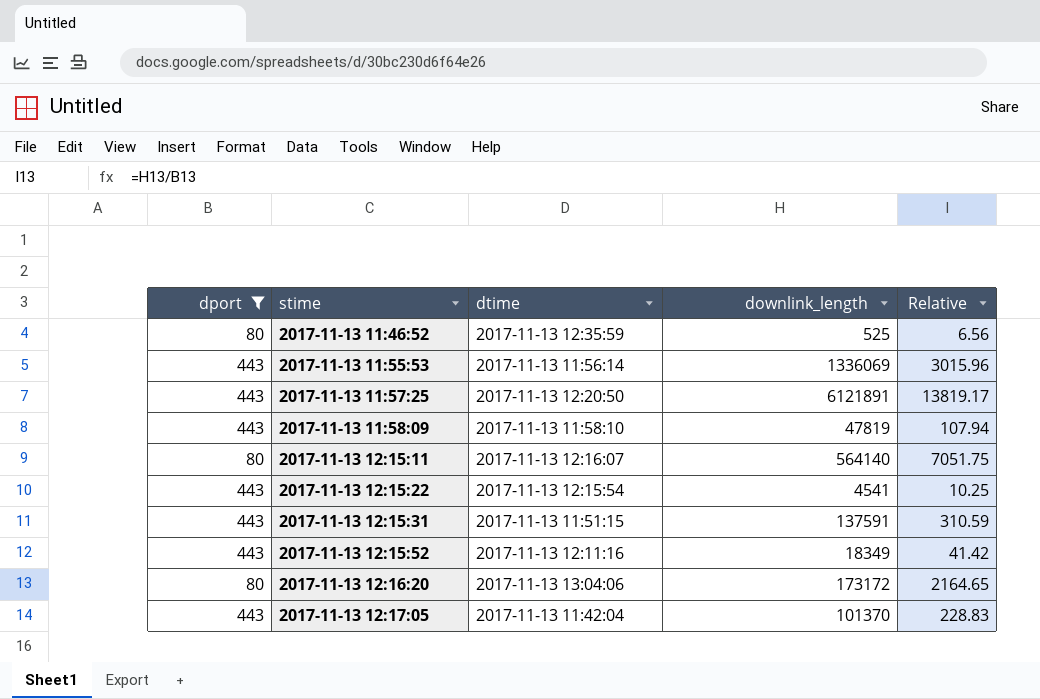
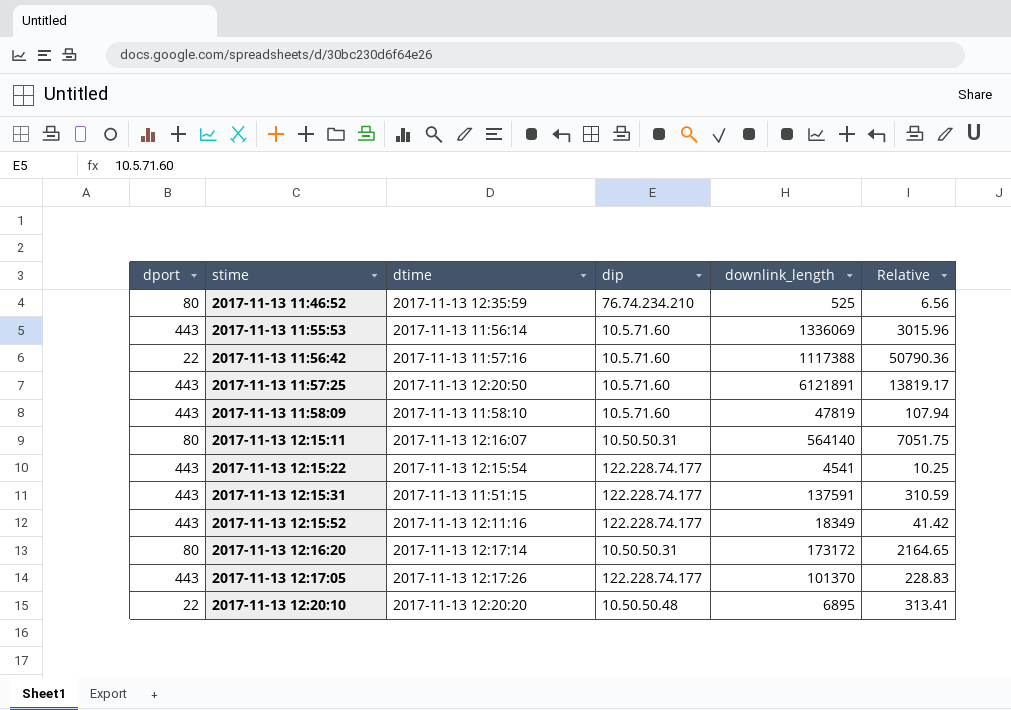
filter: dport != 22 -> none
column dip | position: none -> 4
2017-11-13 12:16:20 | dtime: 2017-11-13 13:04:06 -> 2017-11-13 12:17:14
2017-11-13 12:17:05 | dtime: 2017-11-13 11:42:04 -> 2017-11-13 12:17:26

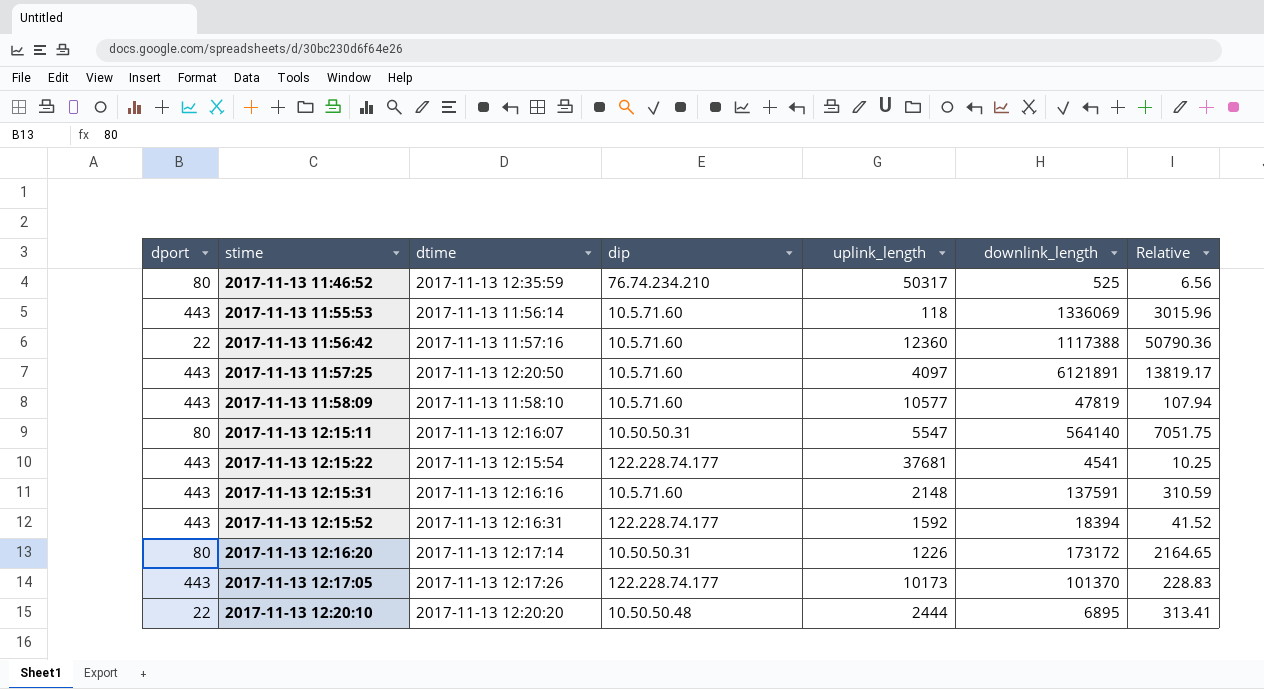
column uplink_length | position: none -> 5
2017-11-13 12:15:31 | dtime: 2017-11-13 11:51:15 -> 2017-11-13 12:16:16
2017-11-13 12:15:31 | dip: 122.228.74.177 -> 10.5.71.60
2017-11-13 12:15:52 | dtime: 2017-11-13 12:11:16 -> 2017-11-13 12:16:31
2017-11-13 12:15:52 | downlink_length: 18349 -> 18394
2017-11-13 12:15:52 | Relative: 41.42 -> 41.52

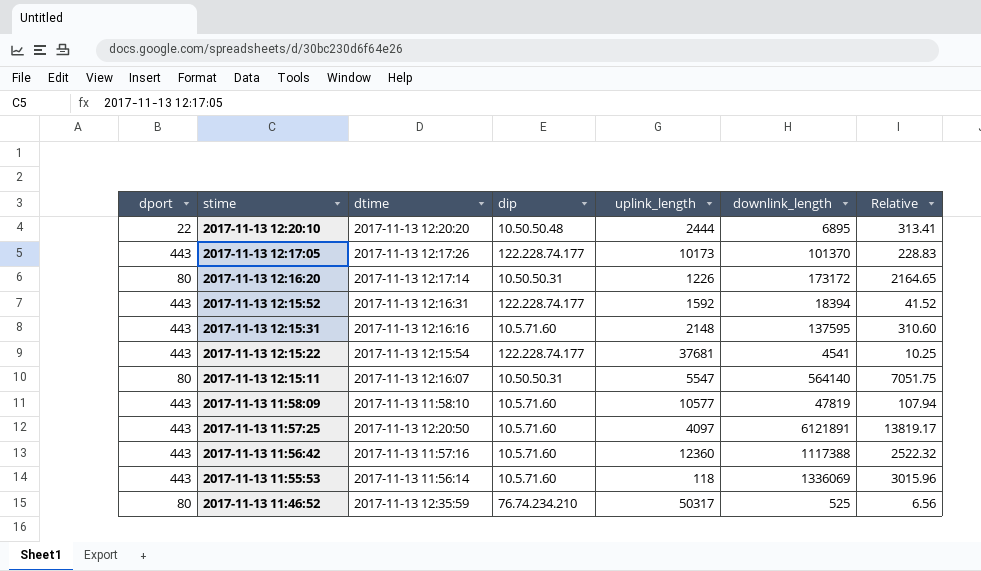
row order: stime ascending -> stime descending
2017-11-13 12:15:31 | downlink_length: 137591 -> 137595
2017-11-13 12:15:31 | Relative: 310.59 -> 310.60
2017-11-13 11:56:42 | dport: 22 -> 443
2017-11-13 11:56:42 | Relative: 50790.36 -> 2522.32

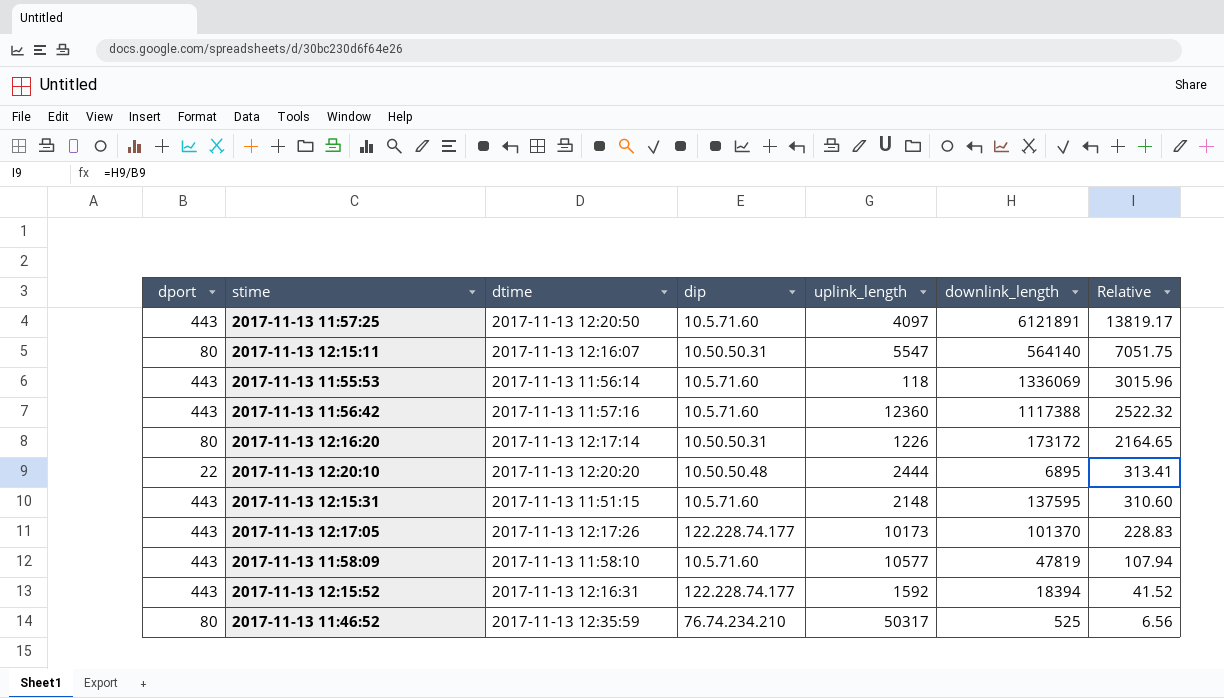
row order: stime descending -> Relative descending
row 2017-11-13 12:15:22: 443 | 2017-11-13 12:15:54 | 122.228.74.177 | 37681 | 4541 | 10.25 -> none
2017-11-13 12:15:31 | dtime: 2017-11-13 12:16:16 -> 2017-11-13 11:51:15

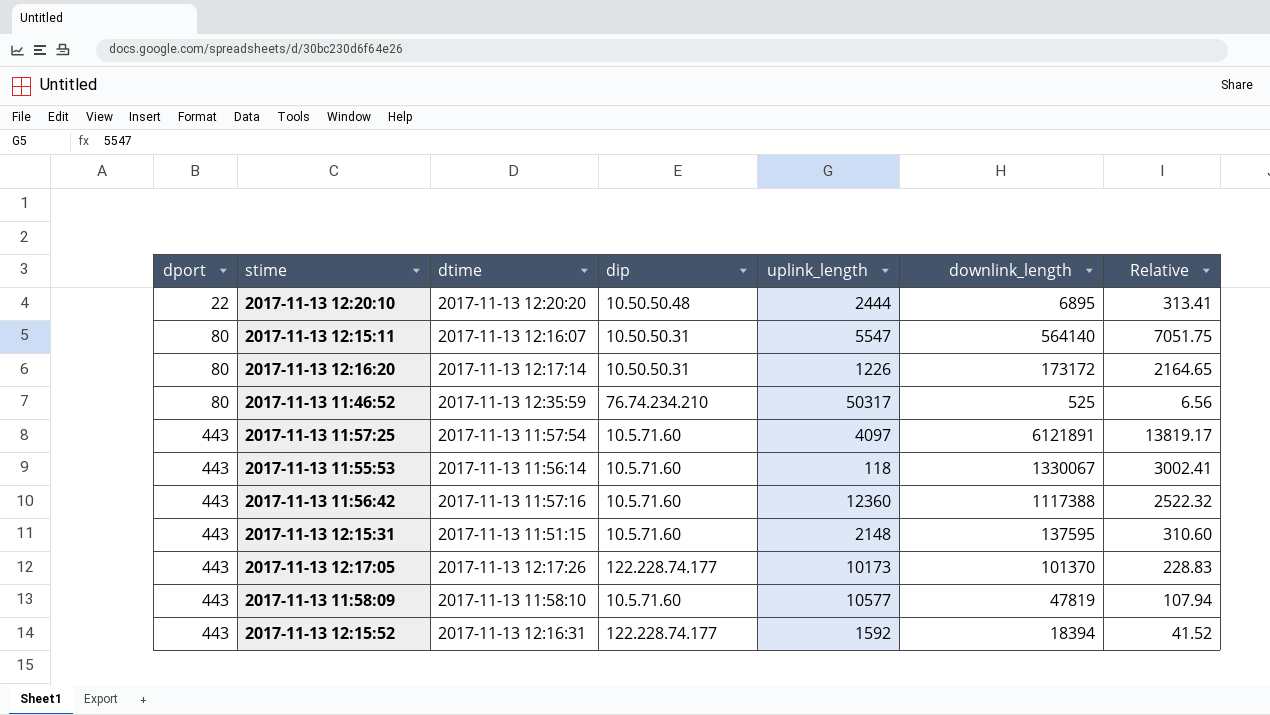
row order: Relative descending -> dport ascending
2017-11-13 11:57:25 | dtime: 2017-11-13 12:20:50 -> 2017-11-13 11:57:54
2017-11-13 11:55:53 | downlink_length: 1336069 -> 1330067
2017-11-13 11:55:53 | Relative: 3015.96 -> 3002.41

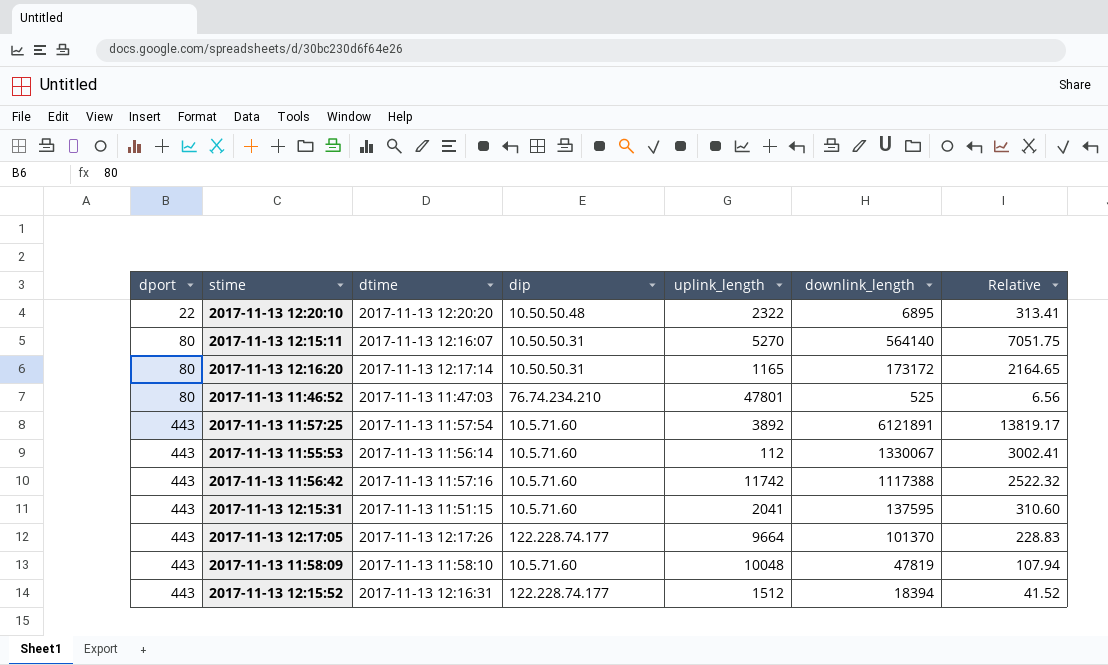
2017-11-13 12:20:10 | uplink_length: 2444 -> 2322
2017-11-13 12:15:11 | uplink_length: 5547 -> 5270
2017-11-13 12:16:20 | uplink_length: 1226 -> 1165
2017-11-13 11:46:52 | dtime: 2017-11-13 12:35:59 -> 2017-11-13 11:47:03
2017-11-13 11:46:52 | uplink_length: 50317 -> 47801
2017-11-13 11:57:25 | uplink_length: 4097 -> 3892
2017-11-13 11:55:53 | uplink_length: 118 -> 112
2017-11-13 11:56:42 | uplink_length: 12360 -> 11742
2017-11-13 12:15:31 | uplink_length: 2148 -> 2041
2017-11-13 12:17:05 | uplink_length: 10173 -> 9664
2017-11-13 11:58:09 | uplink_length: 10577 -> 10048
2017-11-13 12:15:52 | uplink_length: 1592 -> 1512

